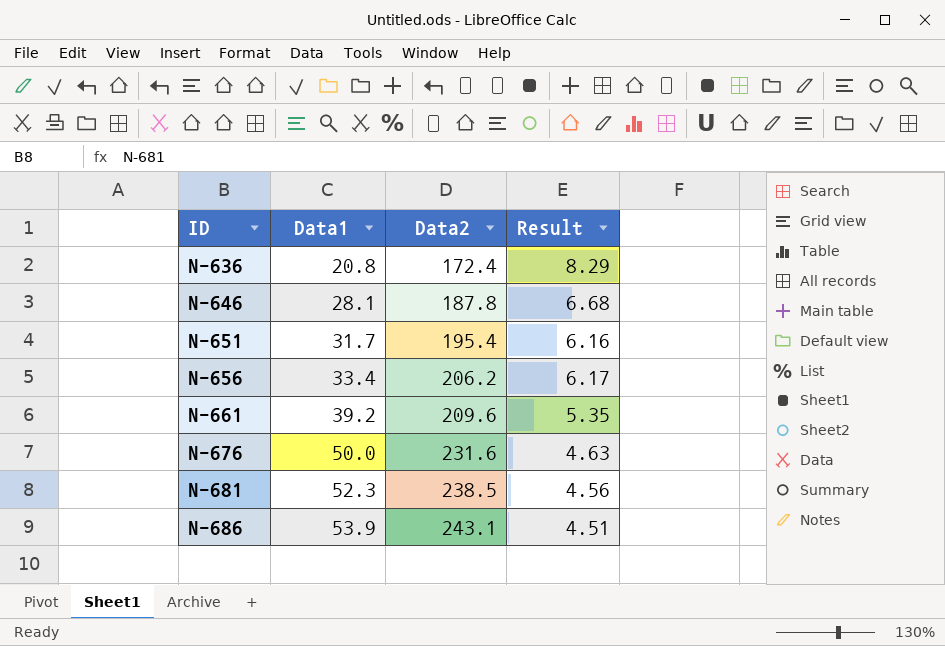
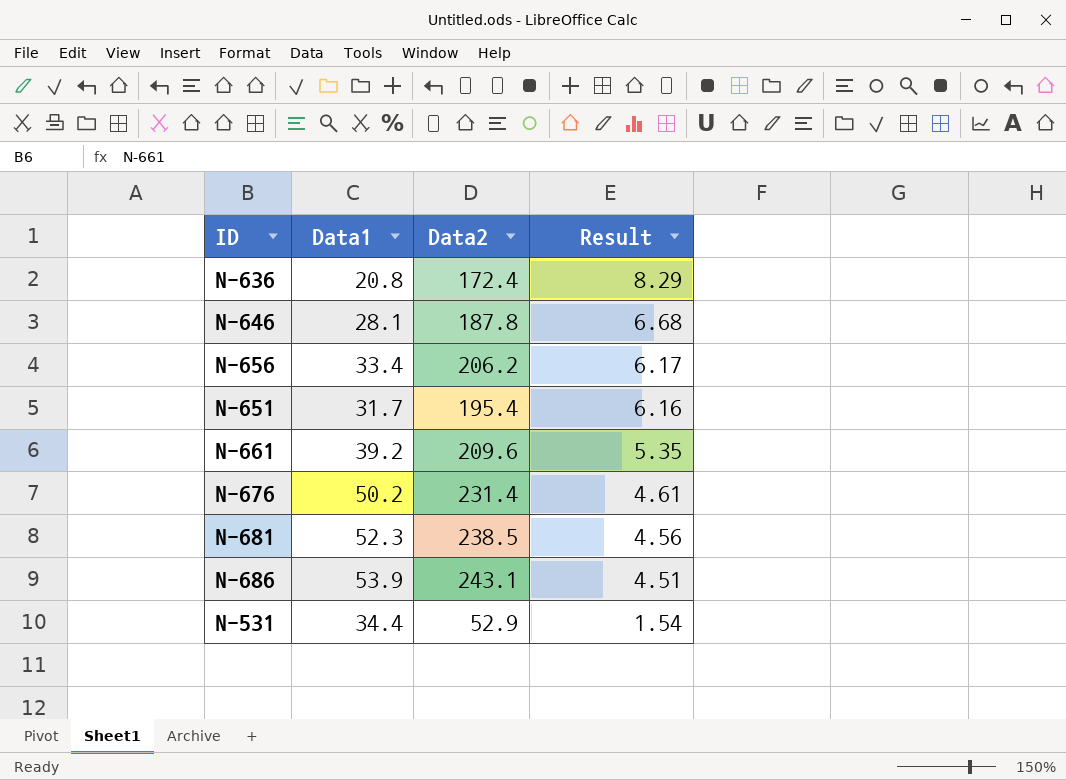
row order: ID ascending -> Result descending
N-676 | Data1: 50.0 -> 50.2
N-676 | Data2: 231.6 -> 231.4
N-676 | Result: 4.63 -> 4.61
row N-531: none -> 34.4 | 52.9 | 1.54

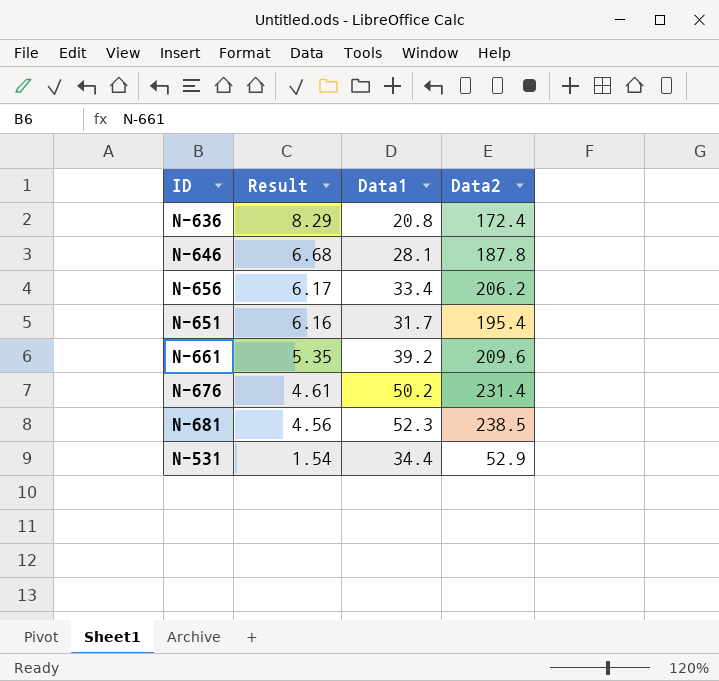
column Result | position: 4 -> 2
row N-686: 53.9 | 243.1 | 4.51 -> none

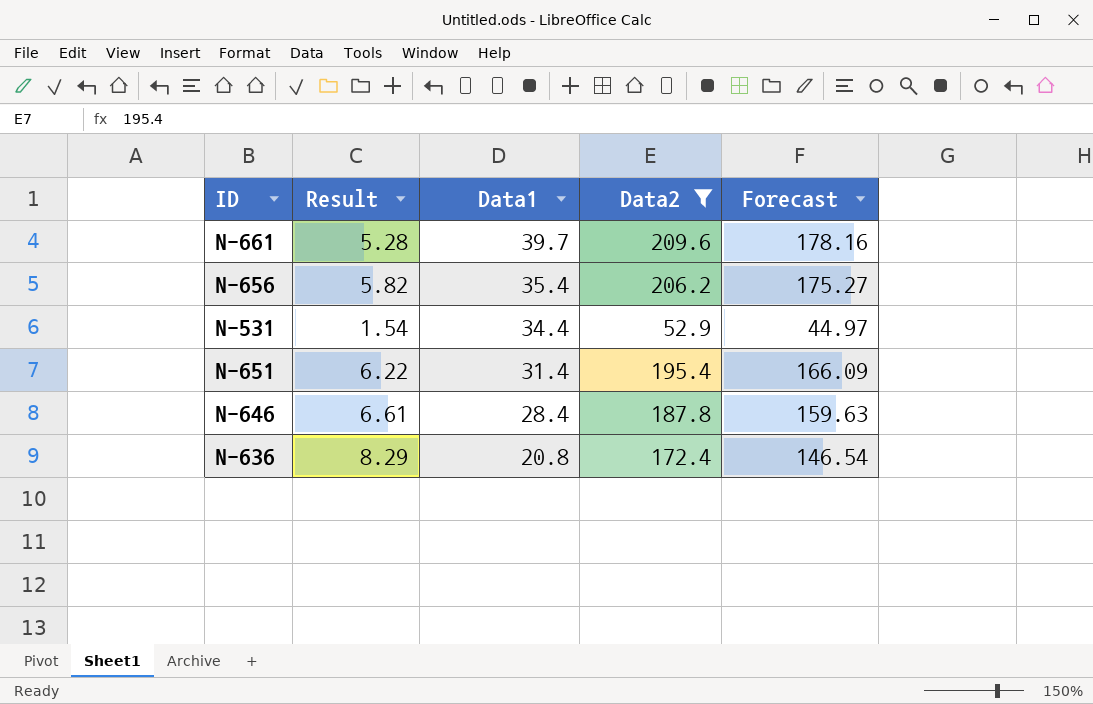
filter: none -> Data2 <= 209.6
row order: Result descending -> Data1 descending
column Forecast | formula: none -> [Data2] * 0.85
N-661 | Result: 5.35 -> 5.28
N-661 | Data1: 39.2 -> 39.7
N-656 | Result: 6.17 -> 5.82
N-656 | Data1: 33.4 -> 35.4
N-651 | Result: 6.16 -> 6.22
N-651 | Data1: 31.7 -> 31.4
N-646 | Result: 6.68 -> 6.61
N-646 | Data1: 28.1 -> 28.4

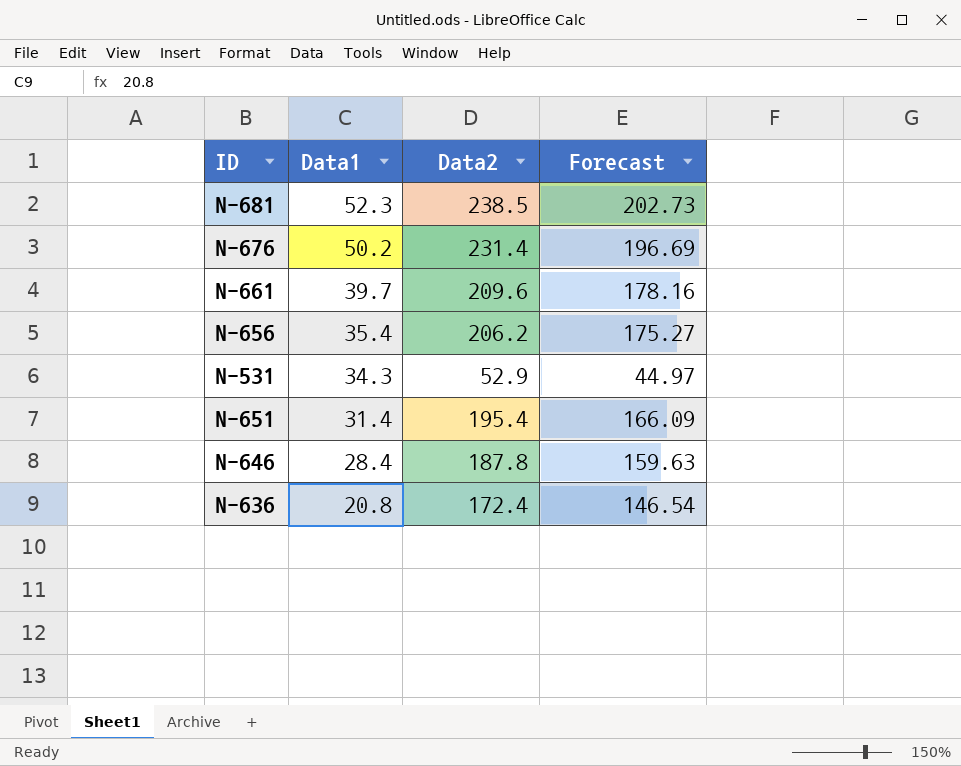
filter: Data2 <= 209.6 -> none
column Result | formula: [Data2] / [Data1] -> none
N-531 | Data1: 34.4 -> 34.3

